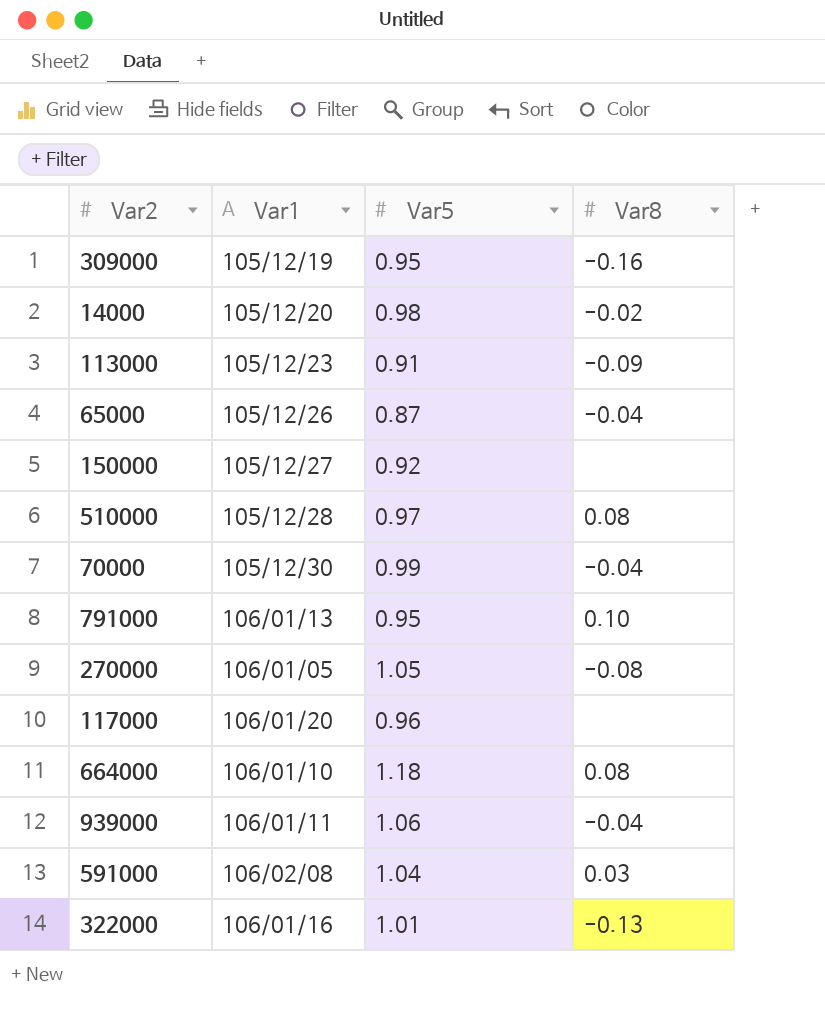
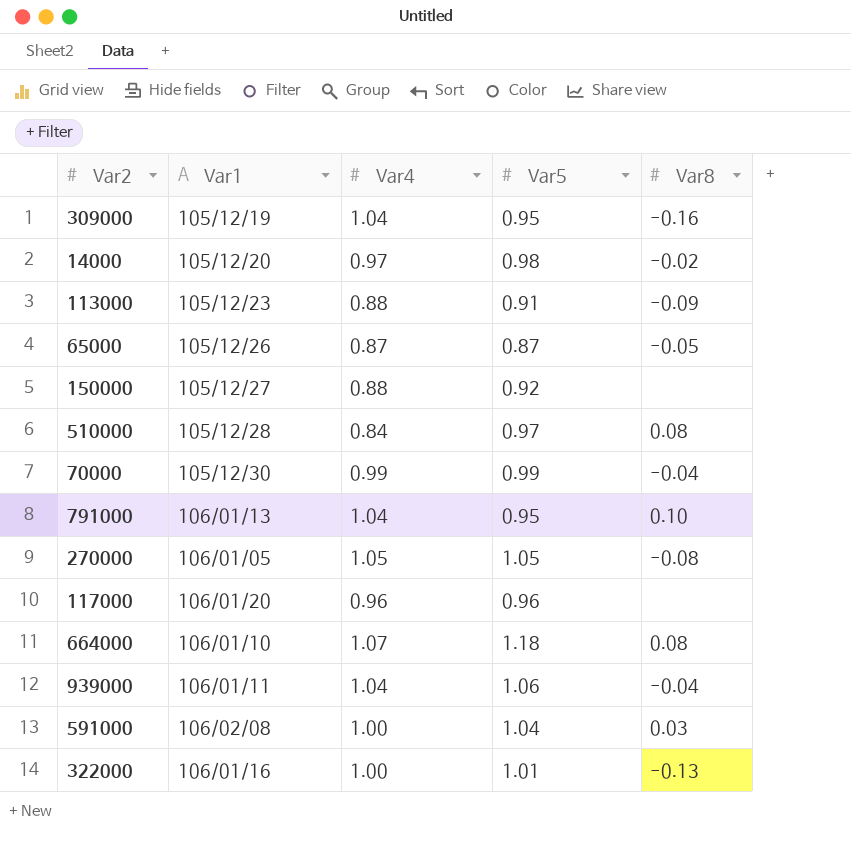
column Var4 | position: none -> 3
65000 | Var8: -0.04 -> -0.05

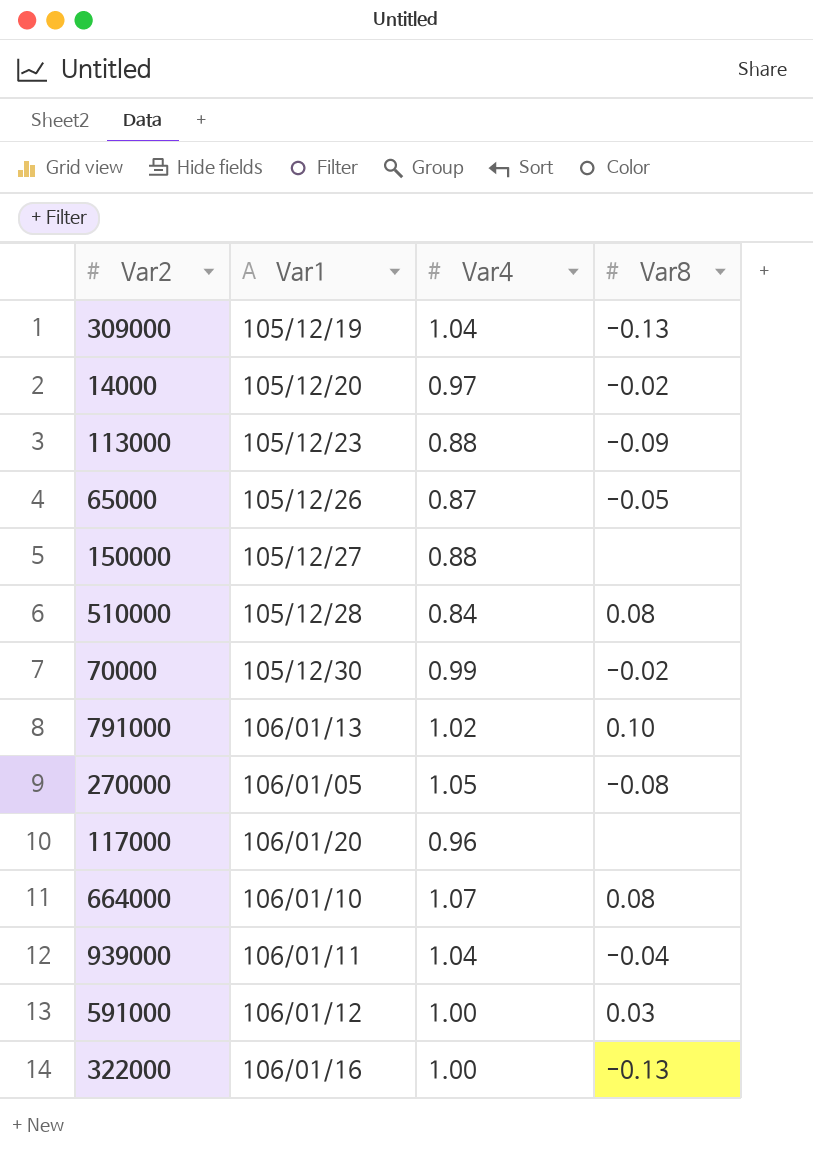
column Var5 | position: 4 -> none
309000 | Var8: -0.16 -> -0.13
70000 | Var8: -0.04 -> -0.02
791000 | Var4: 1.04 -> 1.02
591000 | Var1: 106/02/08 -> 106/01/12

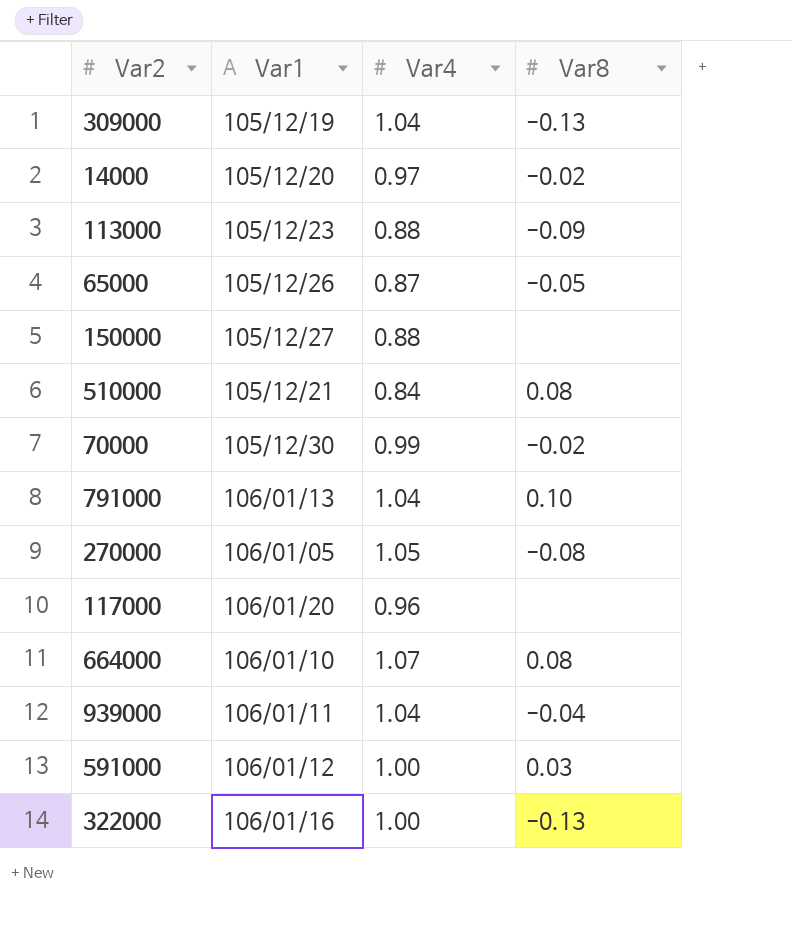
510000 | Var1: 105/12/28 -> 105/12/21
791000 | Var4: 1.02 -> 1.04

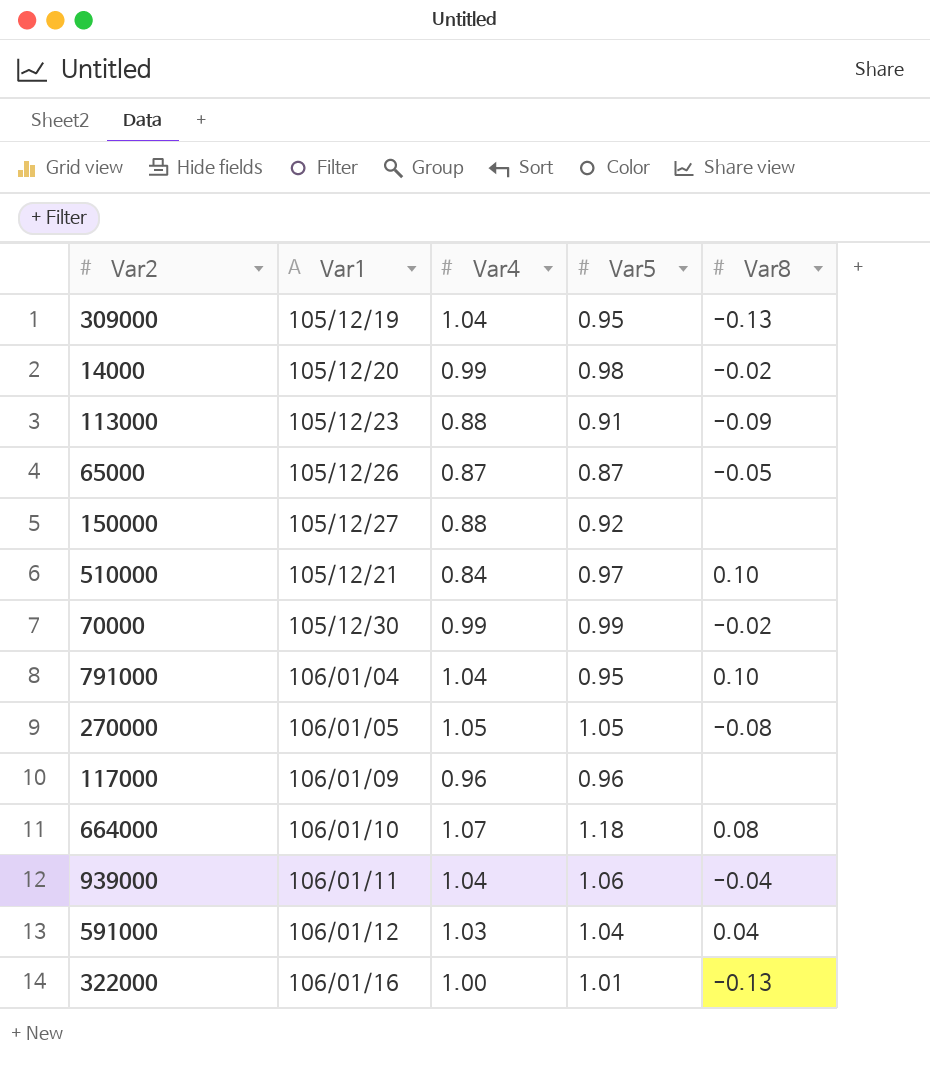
column Var5 | position: none -> 4
14000 | Var4: 0.97 -> 0.99
510000 | Var8: 0.08 -> 0.10
791000 | Var1: 106/01/13 -> 106/01/04
117000 | Var1: 106/01/20 -> 106/01/09
591000 | Var4: 1.00 -> 1.03
591000 | Var8: 0.03 -> 0.04

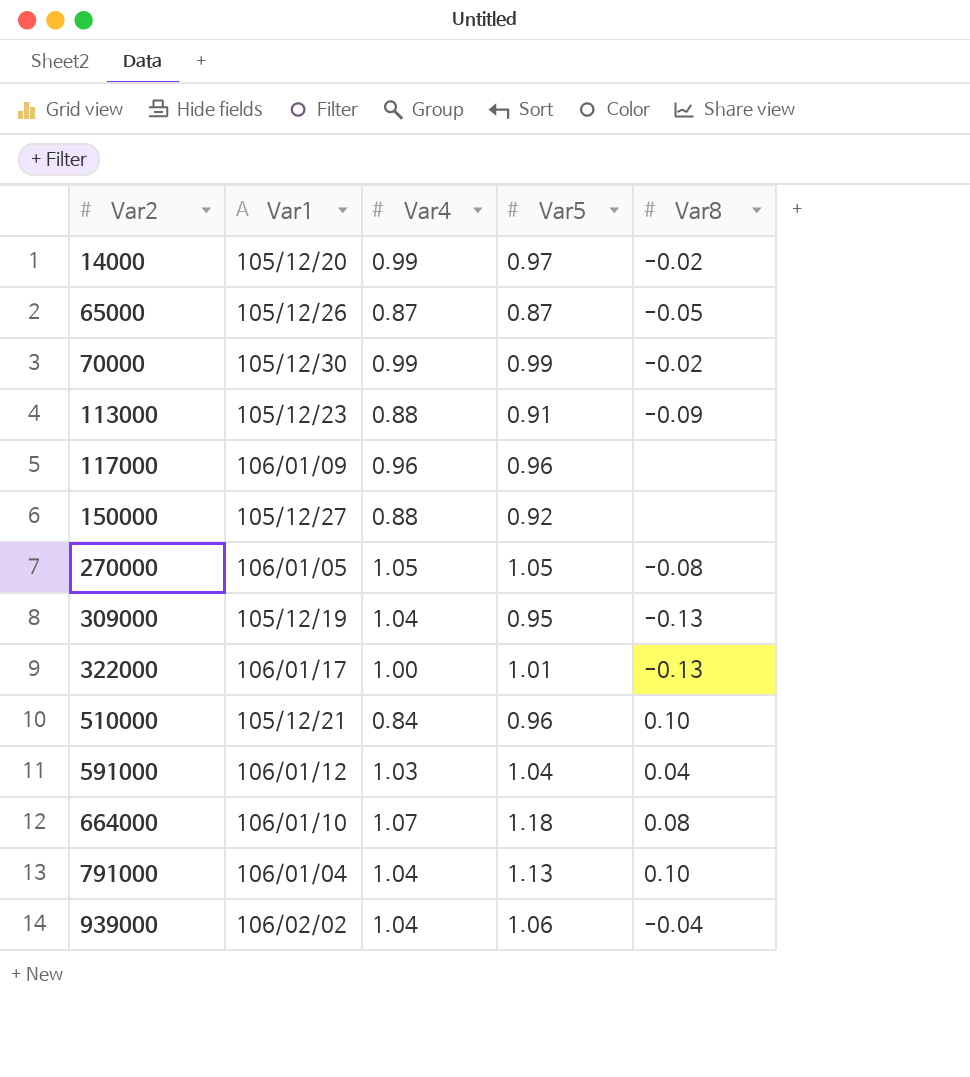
row order: none -> Var2 ascending
14000 | Var5: 0.98 -> 0.97
322000 | Var1: 106/01/16 -> 106/01/17
510000 | Var5: 0.97 -> 0.96
791000 | Var5: 0.95 -> 1.13
939000 | Var1: 106/01/11 -> 106/02/02

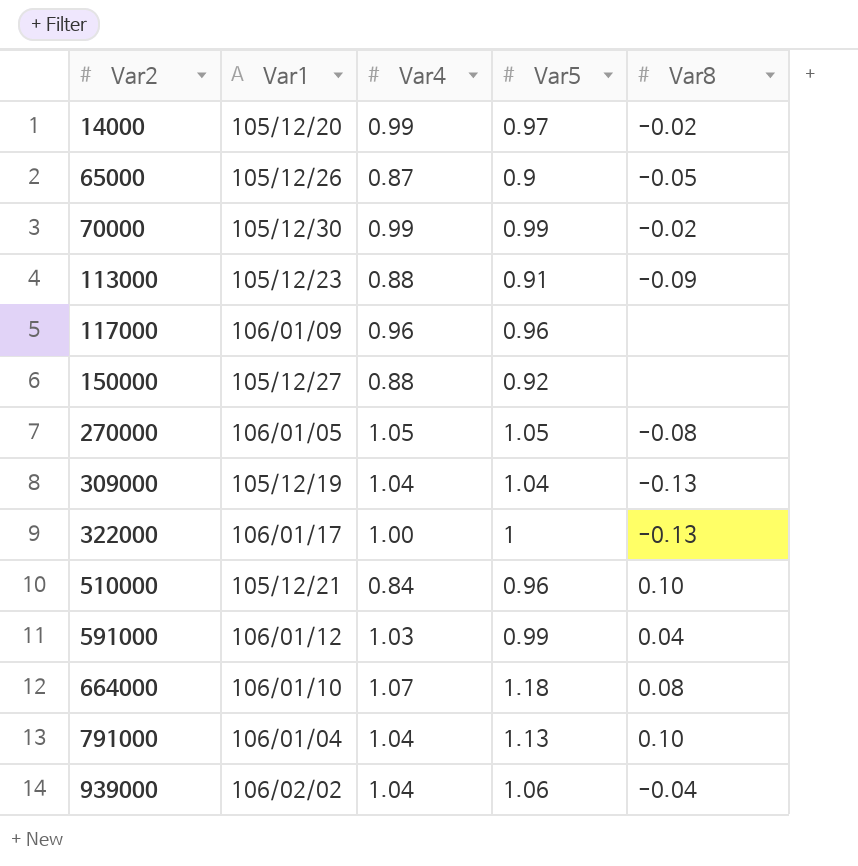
65000 | Var5: 0.87 -> 0.9
309000 | Var5: 0.95 -> 1.04
322000 | Var5: 1.01 -> 1
591000 | Var5: 1.04 -> 0.99

